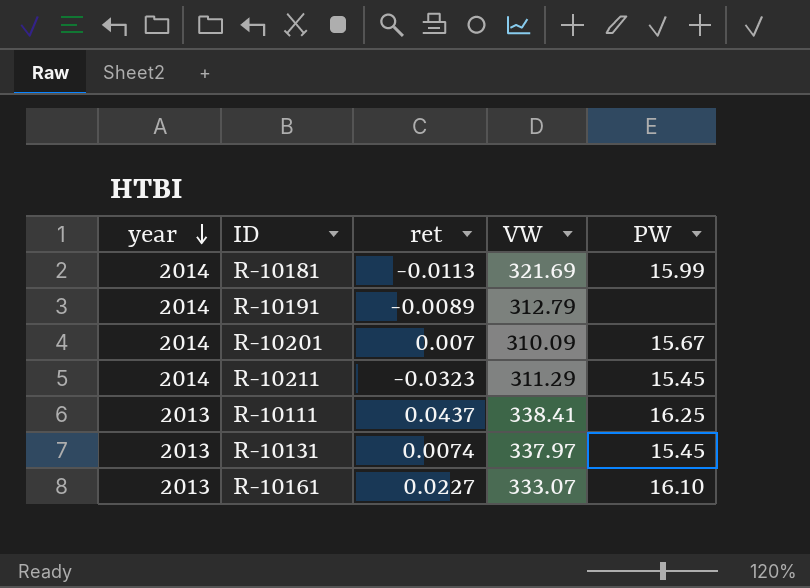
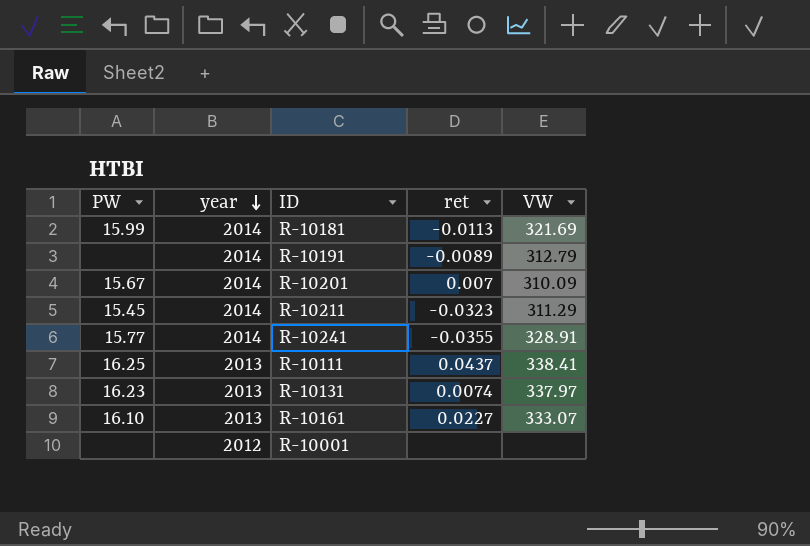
column PW | position: 5 -> 1
row R-10241: none -> 15.77 | 2014 | -0.0355 | 328.91
R-10131 | PW: 15.45 -> 16.23
row R-10001: none -> none | 2012 | none | none

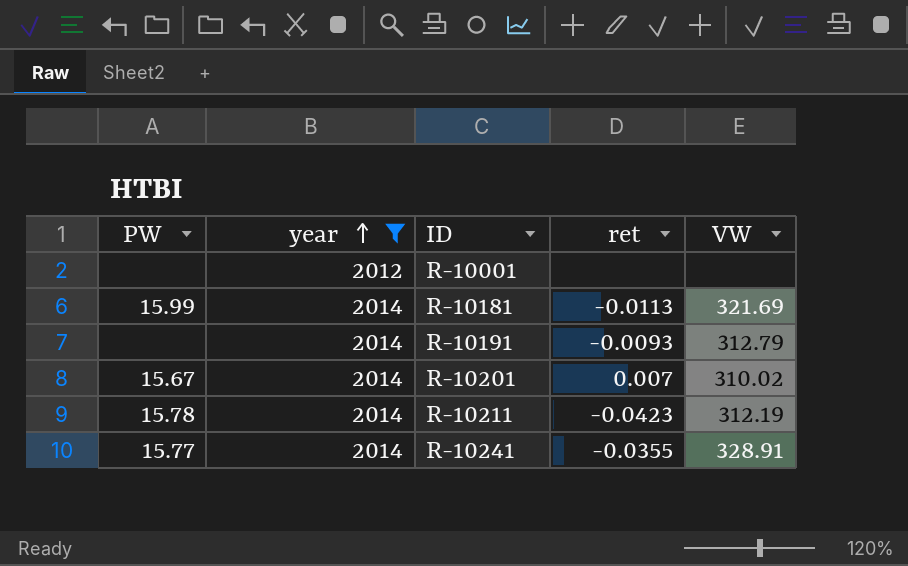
filter: none -> year != 2013
row order: year descending -> year ascending
R-10191 | ret: -0.0089 -> -0.0093
R-10201 | VW: 310.09 -> 310.02
R-10211 | PW: 15.45 -> 15.78
R-10211 | ret: -0.0323 -> -0.0423
R-10211 | VW: 311.29 -> 312.19

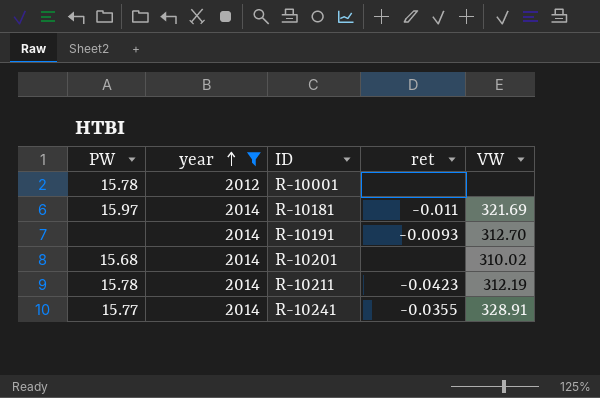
R-10001 | PW: none -> 15.78
R-10181 | PW: 15.99 -> 15.97
R-10181 | ret: -0.0113 -> -0.011
R-10191 | VW: 312.79 -> 312.70
R-10201 | PW: 15.67 -> 15.68
R-10201 | ret: 0.007 -> none

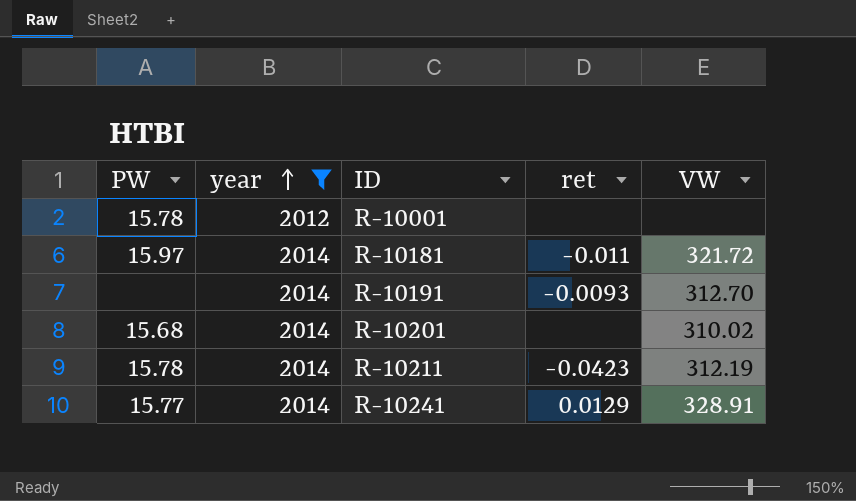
R-10181 | VW: 321.69 -> 321.72
R-10241 | ret: -0.0355 -> 0.0129

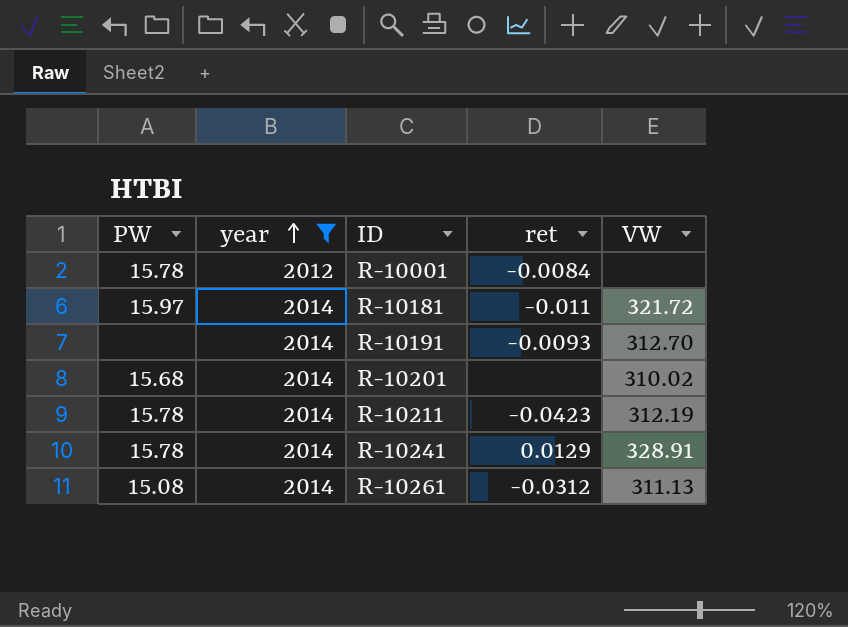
R-10001 | ret: none -> -0.0084
R-10241 | PW: 15.77 -> 15.78
row R-10261: none -> 15.08 | 2014 | -0.0312 | 311.13

